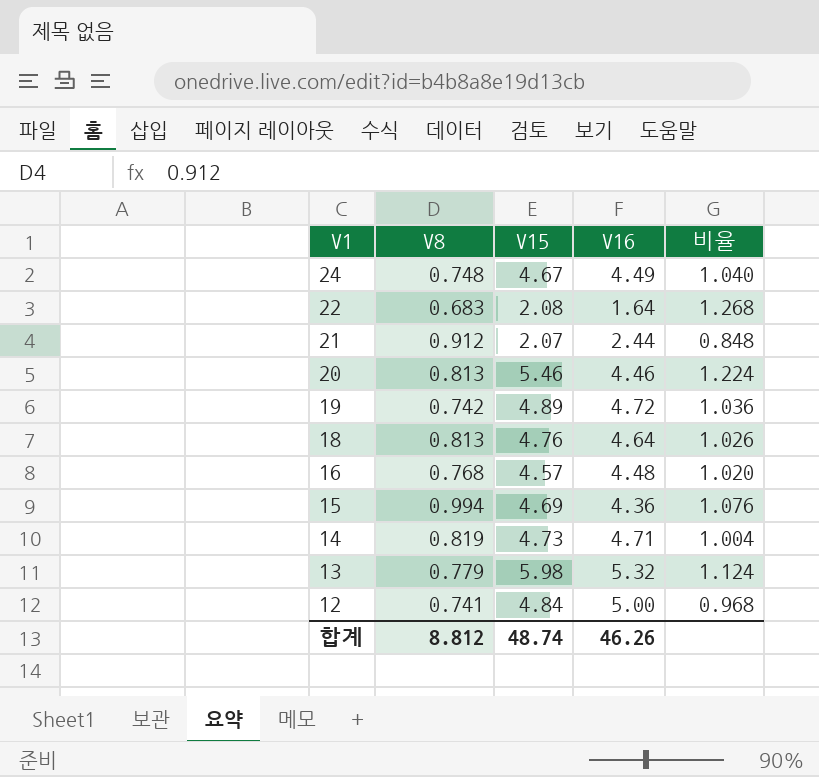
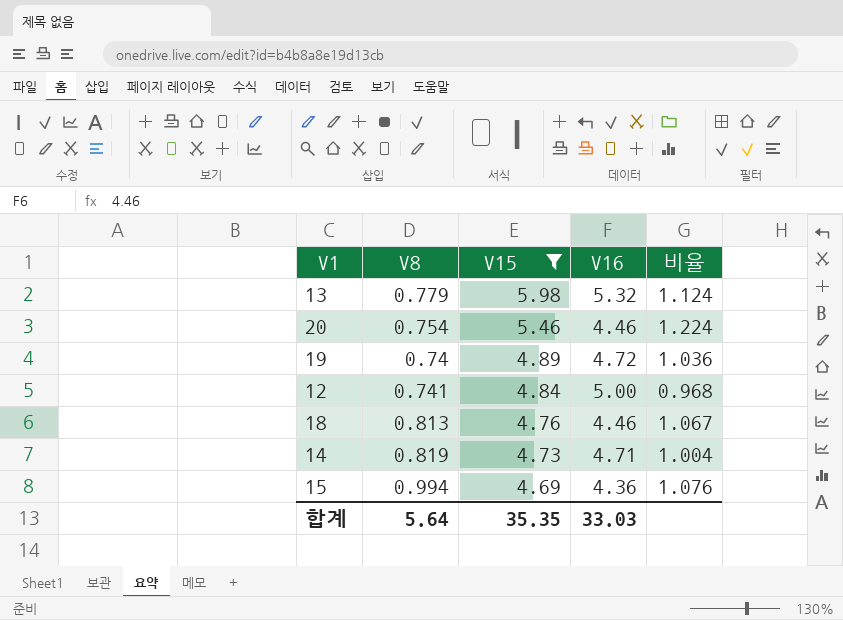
filter: none -> V15 >= 4.69
row order: V1 descending -> V15 descending
20 | V8: 0.813 -> 0.754
19 | V8: 0.742 -> 0.74
18 | V16: 4.64 -> 4.46
18 | 비율: 1.026 -> 1.067
합계 | V8: 8.812 -> 5.64
합계 | V15: 48.74 -> 35.35
합계 | V16: 46.26 -> 33.03

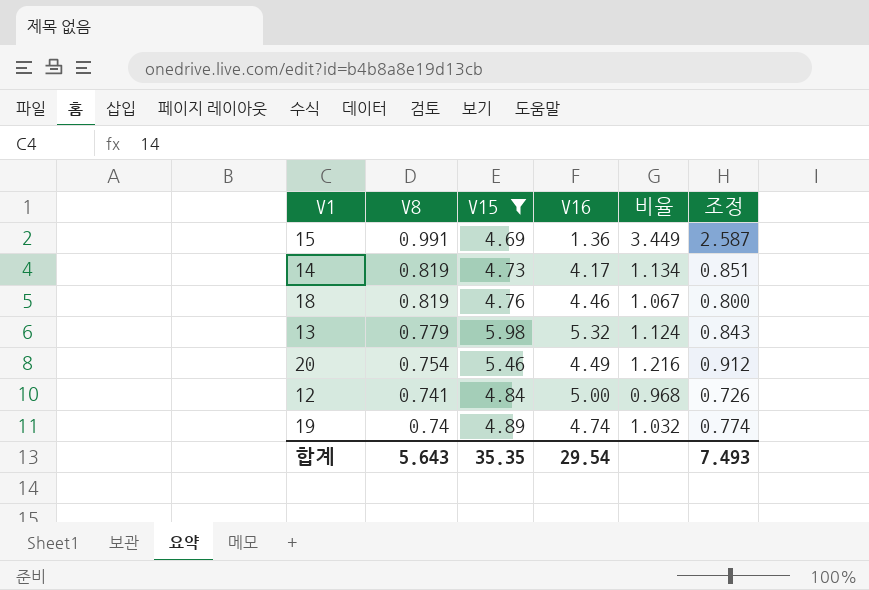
row order: V15 descending -> V8 descending
column 조정 | formula: none -> [비율] * 0.75
15 | V8: 0.994 -> 0.991
15 | V16: 4.36 -> 1.36
15 | 비율: 1.076 -> 3.449
14 | V16: 4.71 -> 4.17
14 | 비율: 1.004 -> 1.134
18 | V8: 0.813 -> 0.819
20 | V16: 4.46 -> 4.49
20 | 비율: 1.224 -> 1.216
19 | V16: 4.72 -> 4.74
19 | 비율: 1.036 -> 1.032
합계 | V8: 5.64 -> 5.643
합계 | V16: 33.03 -> 29.54

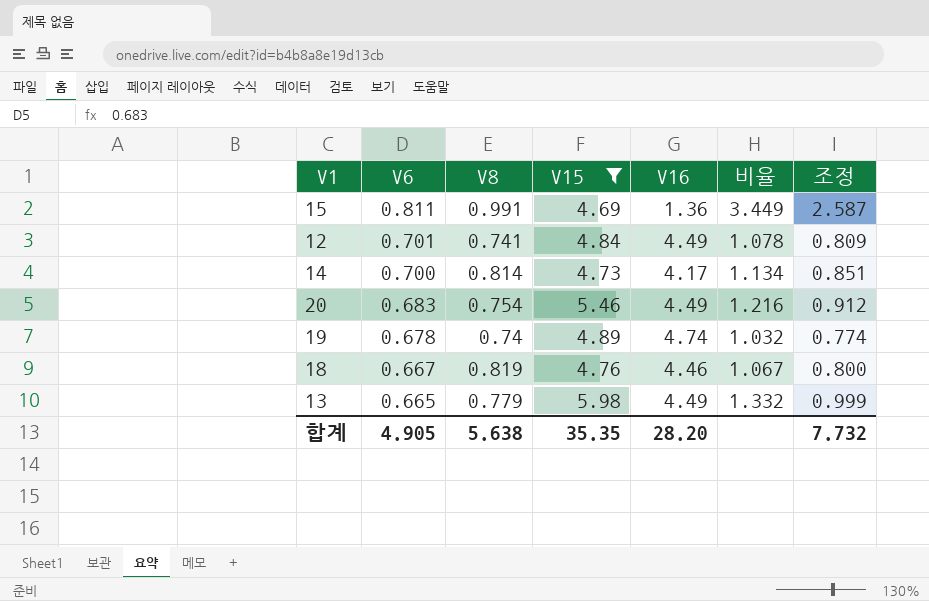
row order: V8 descending -> V6 descending
column V6 | position: none -> 2
12 | V16: 5.00 -> 4.49
12 | 비율: 0.968 -> 1.078
12 | 조정: 0.726 -> 0.809
14 | V8: 0.819 -> 0.814
13 | V16: 5.32 -> 4.49
13 | 비율: 1.124 -> 1.332
13 | 조정: 0.843 -> 0.999
합계 | V8: 5.643 -> 5.638
합계 | V16: 29.54 -> 28.20
합계 | 조정: 7.493 -> 7.732

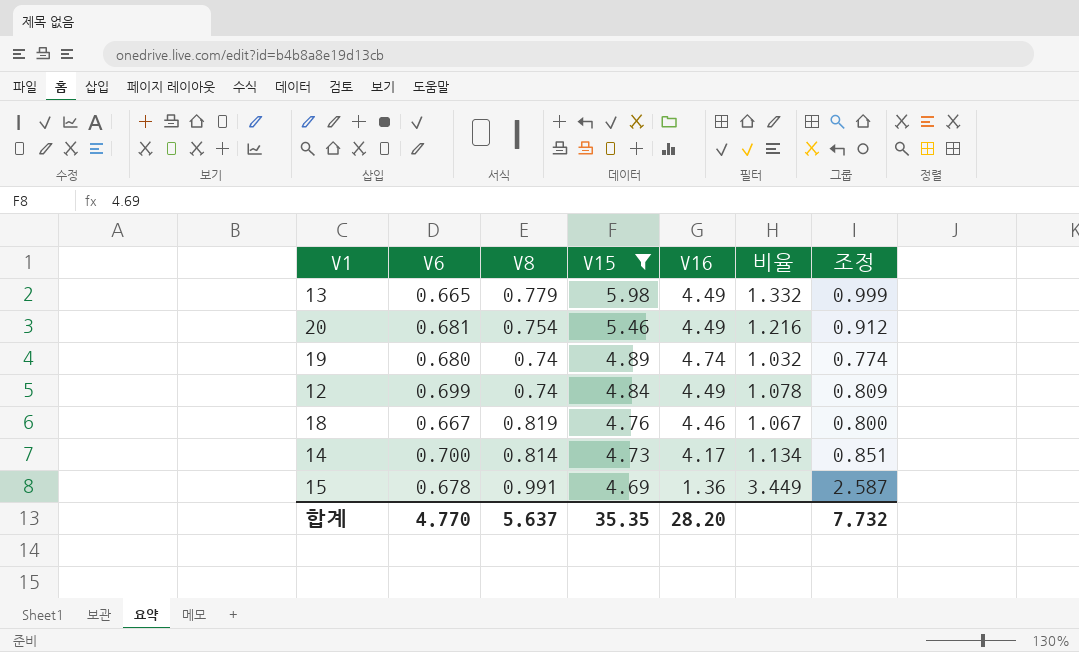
row order: V6 descending -> V15 descending
20 | V6: 0.683 -> 0.681
19 | V6: 0.678 -> 0.680
12 | V6: 0.701 -> 0.699
12 | V8: 0.741 -> 0.74
15 | V6: 0.811 -> 0.678
합계 | V6: 4.905 -> 4.770
합계 | V8: 5.638 -> 5.637

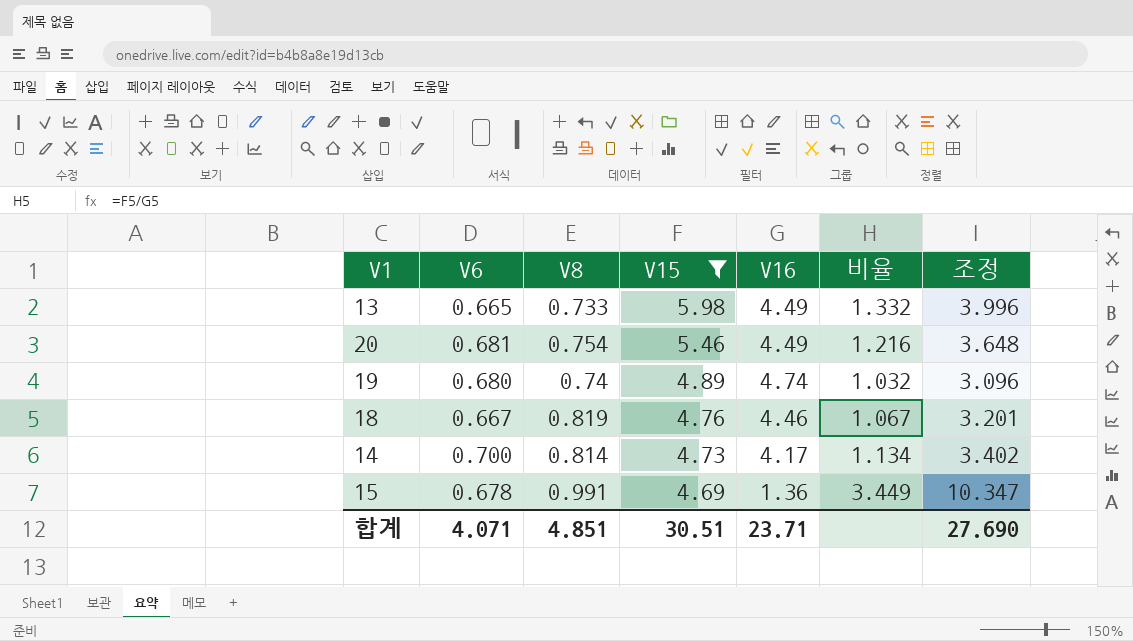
column 조정 | formula: [비율] * 0.75 -> [비율] * 3
row 12: 0.699 | 0.74 | 4.84 | 4.49 | 1.078 | 0.809 -> none
13 | V8: 0.779 -> 0.733
합계 | V6: 4.770 -> 4.071
합계 | V8: 5.637 -> 4.851
합계 | V15: 35.35 -> 30.51
합계 | V16: 28.20 -> 23.71
합계 | 조정: 7.732 -> 27.690

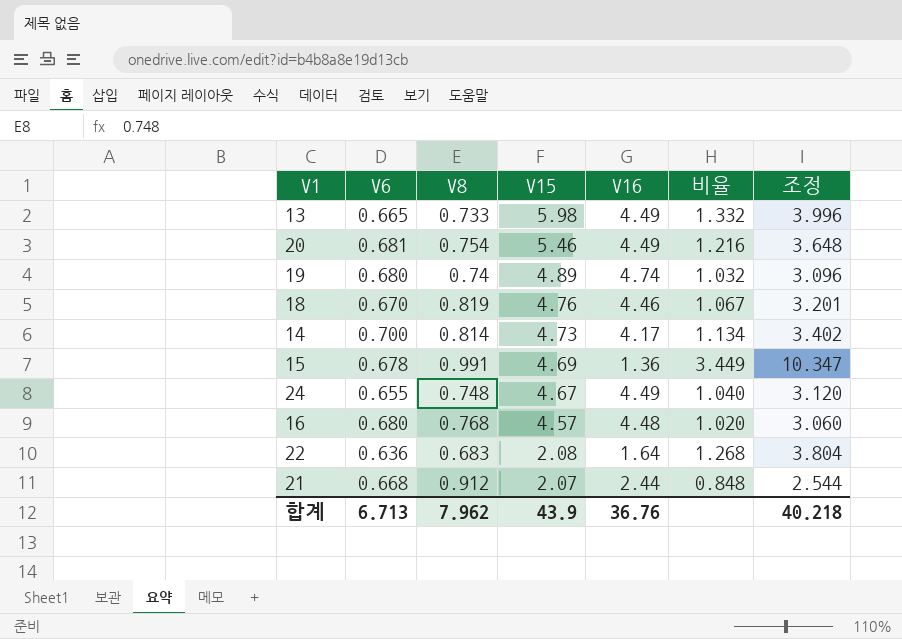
filter: V15 >= 4.69 -> none
18 | V6: 0.667 -> 0.670
합계 | V6: 4.071 -> 6.713
합계 | V8: 4.851 -> 7.962
합계 | V15: 30.51 -> 43.9
합계 | V16: 23.71 -> 36.76
합계 | 조정: 27.690 -> 40.218

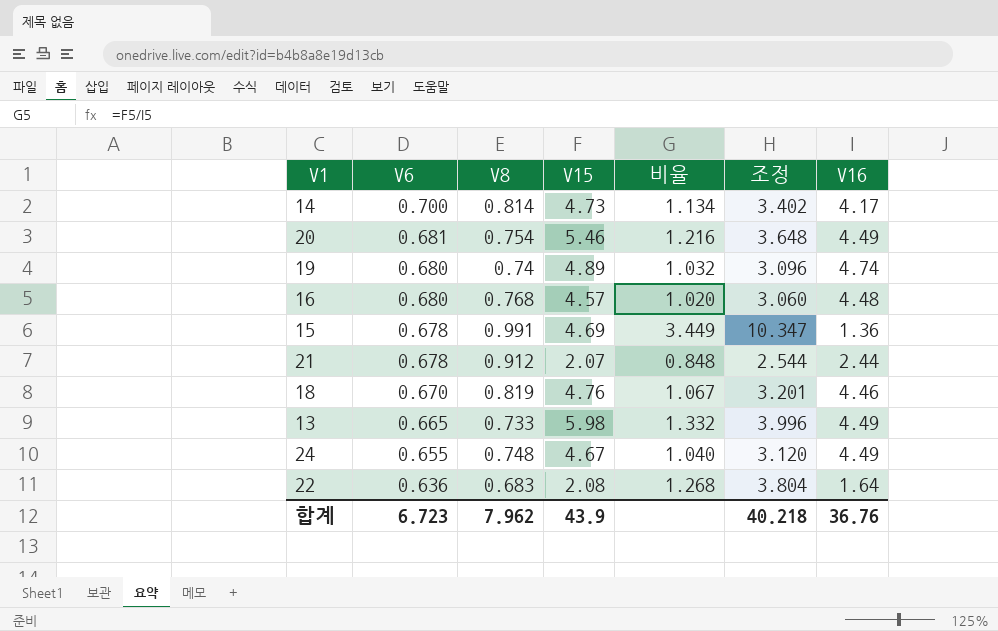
row order: V15 descending -> V6 descending
column V16 | position: 5 -> 7
21 | V6: 0.668 -> 0.678
합계 | V6: 6.713 -> 6.723

